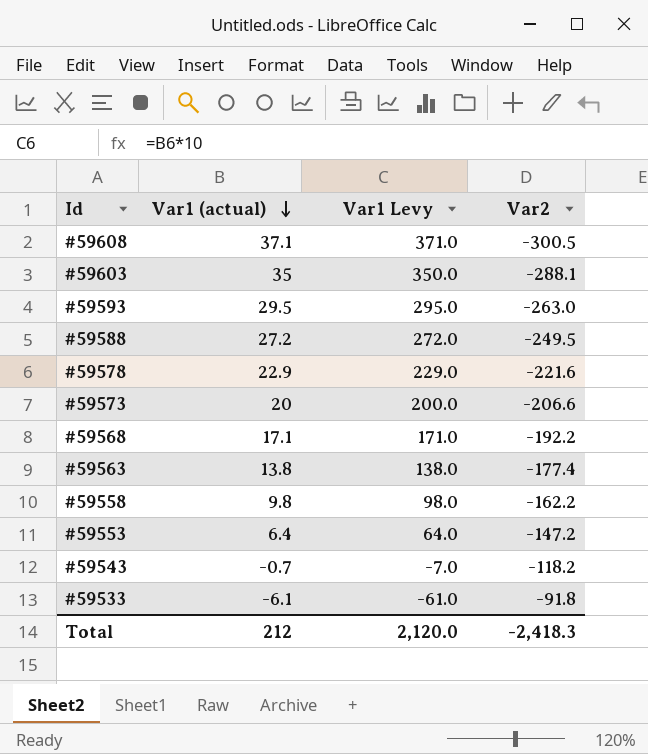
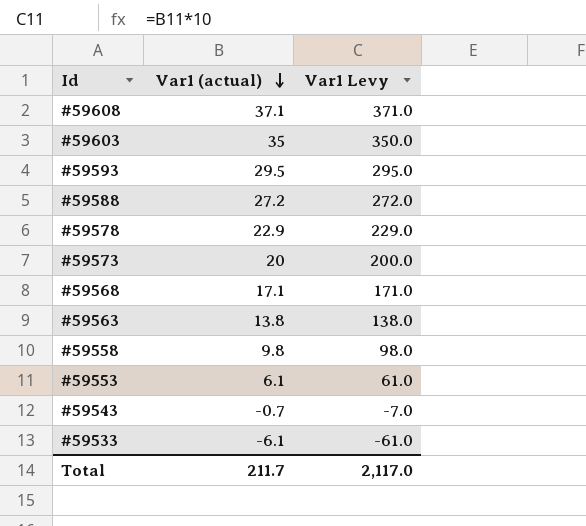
column Var2 | position: 4 -> none
#59553 | Var1 (actual): 6.4 -> 6.1
#59553 | Var1 Levy: 64.0 -> 61.0
Total | Var1 (actual): 212 -> 211.7
Total | Var1 Levy: 2,120.0 -> 2,117.0

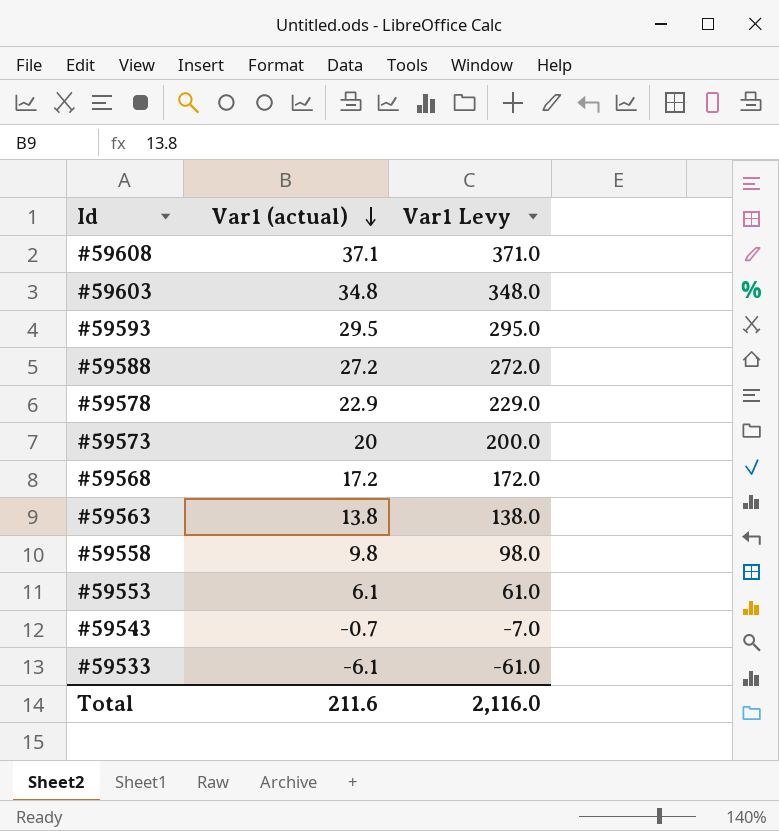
#59603 | Var1 (actual): 35 -> 34.8
#59603 | Var1 Levy: 350.0 -> 348.0
#59568 | Var1 (actual): 17.1 -> 17.2
#59568 | Var1 Levy: 171.0 -> 172.0
Total | Var1 (actual): 211.7 -> 211.6
Total | Var1 Levy: 2,117.0 -> 2,116.0

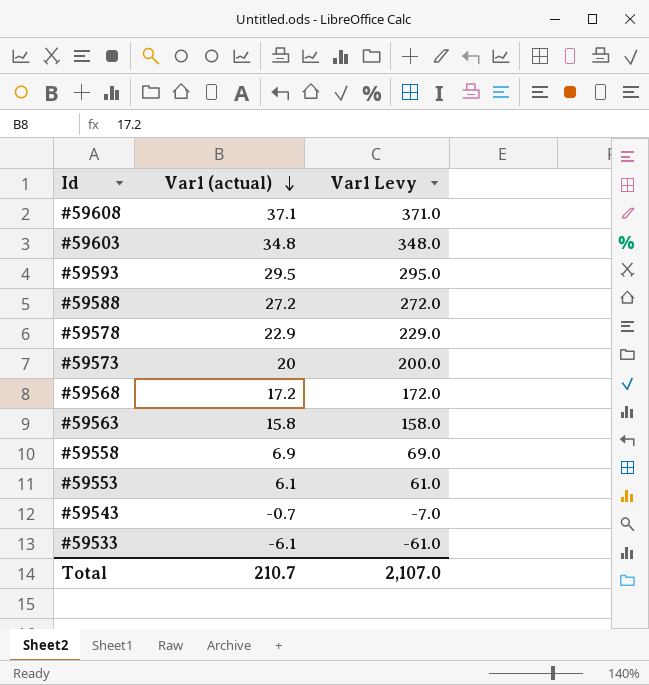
#59563 | Var1 (actual): 13.8 -> 15.8
#59563 | Var1 Levy: 138.0 -> 158.0
#59558 | Var1 (actual): 9.8 -> 6.9
#59558 | Var1 Levy: 98.0 -> 69.0
Total | Var1 (actual): 211.6 -> 210.7
Total | Var1 Levy: 2,116.0 -> 2,107.0

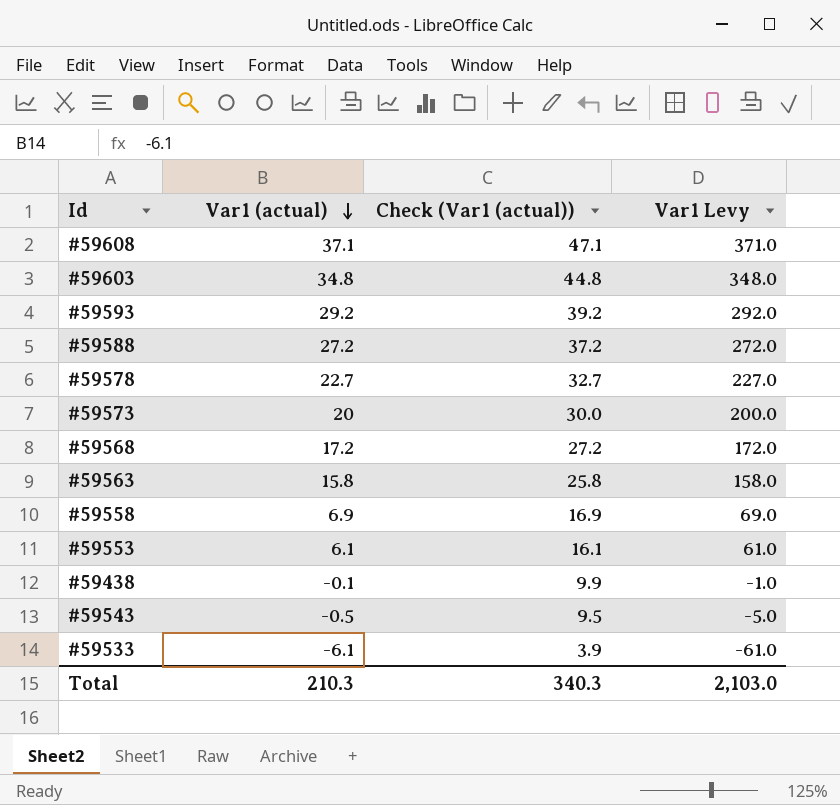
column Check (Var1 (actual)) | formula: none -> [Var1 (actual)] + 10
#59593 | Var1 (actual): 29.5 -> 29.2
#59593 | Var1 Levy: 295.0 -> 292.0
#59578 | Var1 (actual): 22.9 -> 22.7
#59578 | Var1 Levy: 229.0 -> 227.0
row #59438: none -> -0.1 | 9.9 | -1.0
#59543 | Var1 (actual): -0.7 -> -0.5
#59543 | Var1 Levy: -7.0 -> -5.0
Total | Var1 (actual): 210.7 -> 210.3
Total | Var1 Levy: 2,107.0 -> 2,103.0

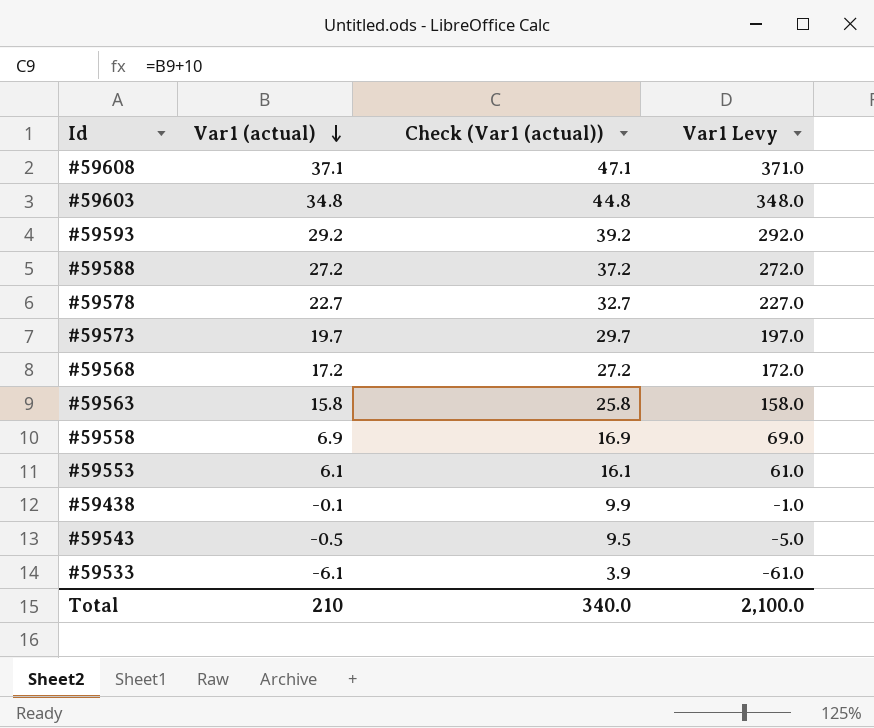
#59573 | Var1 (actual): 20 -> 19.7
#59573 | Check (Var1 (actual)): 30.0 -> 29.7
#59573 | Var1 Levy: 200.0 -> 197.0
Total | Var1 (actual): 210.3 -> 210
Total | Check (Var1 (actual)): 340.3 -> 340.0
Total | Var1 Levy: 2,103.0 -> 2,100.0

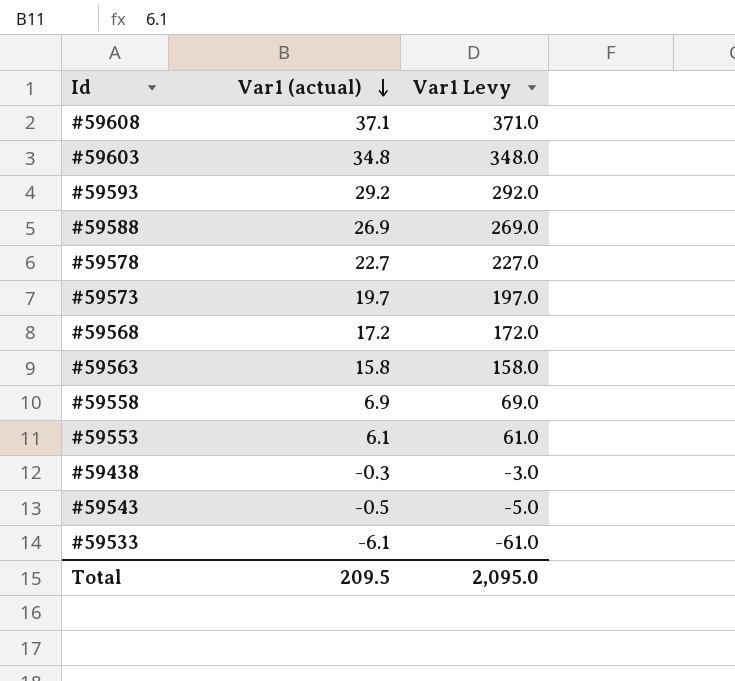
column Check (Var1 (actual)) | formula: [Var1 (actual)] + 10 -> none
#59588 | Var1 (actual): 27.2 -> 26.9
#59588 | Var1 Levy: 272.0 -> 269.0
#59438 | Var1 (actual): -0.1 -> -0.3
#59438 | Var1 Levy: -1.0 -> -3.0
Total | Var1 (actual): 210 -> 209.5
Total | Var1 Levy: 2,100.0 -> 2,095.0

